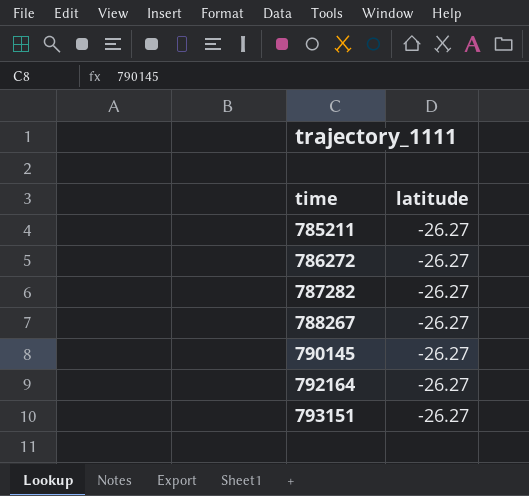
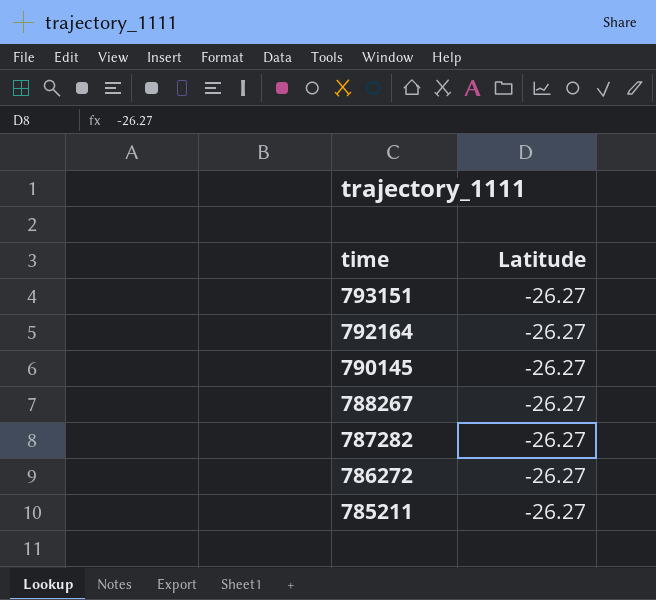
row order: time ascending -> time descending
column name: latitude -> Latitude

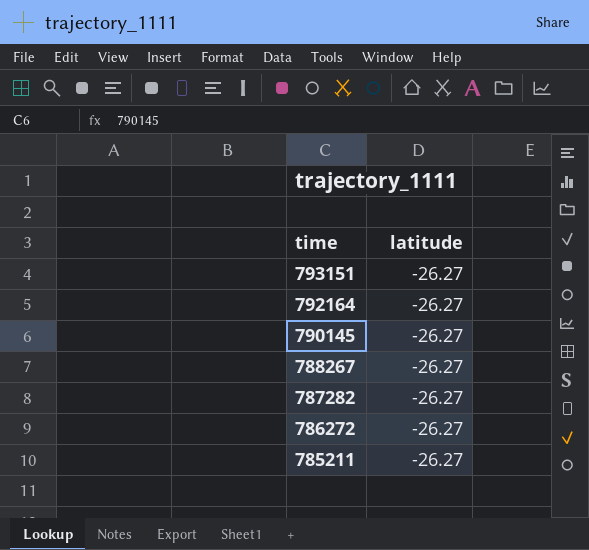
column name: Latitude -> latitude

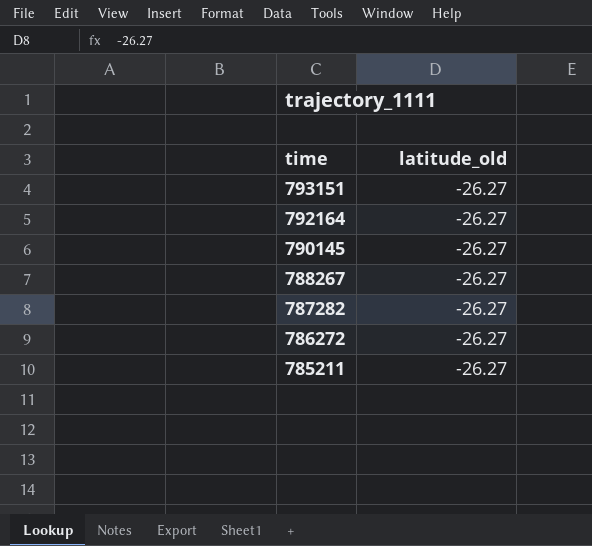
column name: latitude -> latitude_old

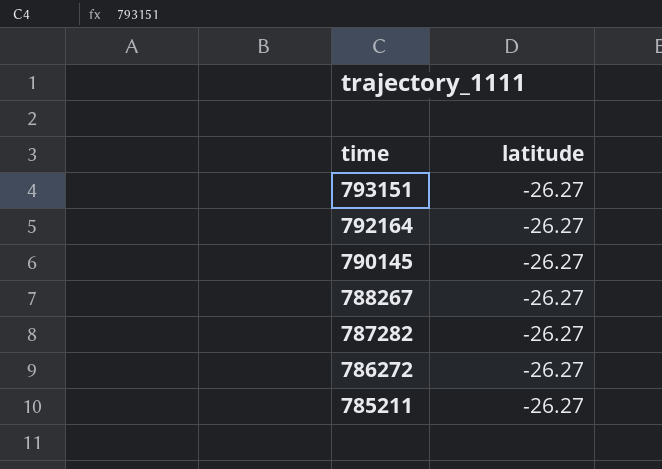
column name: latitude_old -> latitude

